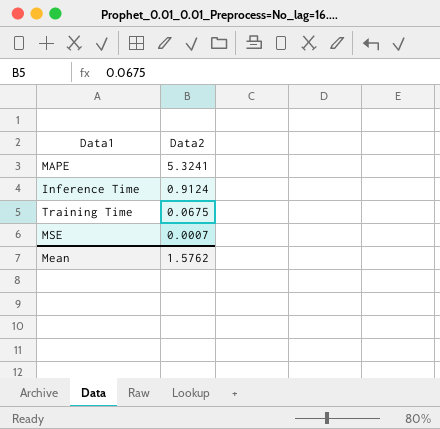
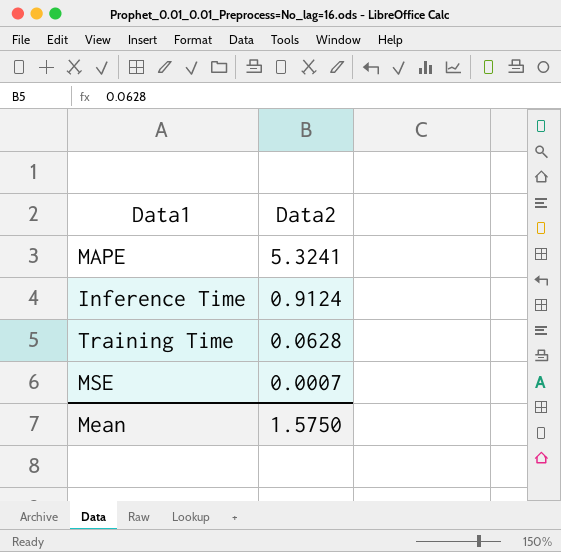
Training Time | Data2: 0.0675 -> 0.0628
Mean | Data2: 1.5762 -> 1.5750

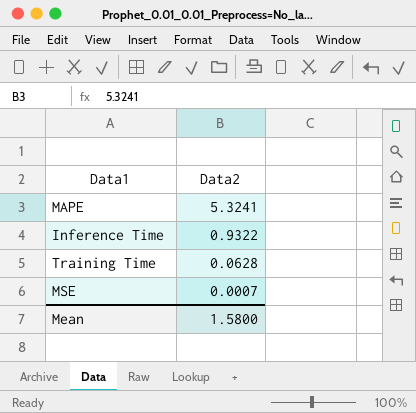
Inference Time | Data2: 0.9124 -> 0.9322
Mean | Data2: 1.5750 -> 1.5800

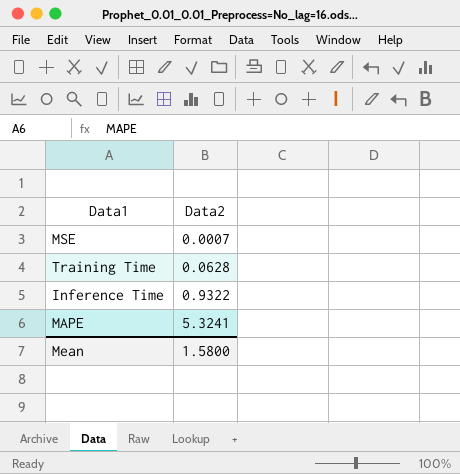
row order: Data2 descending -> Data2 ascending

